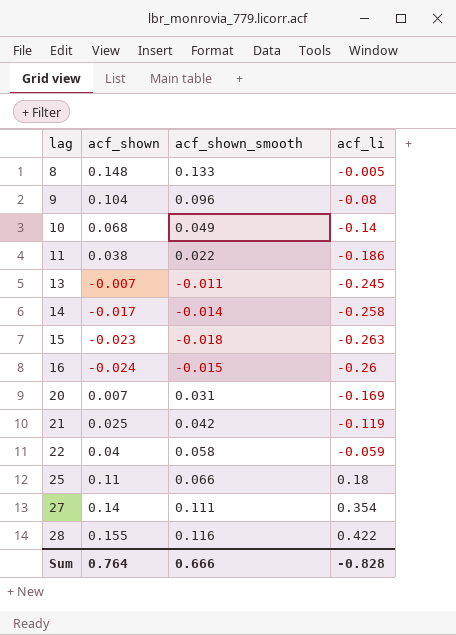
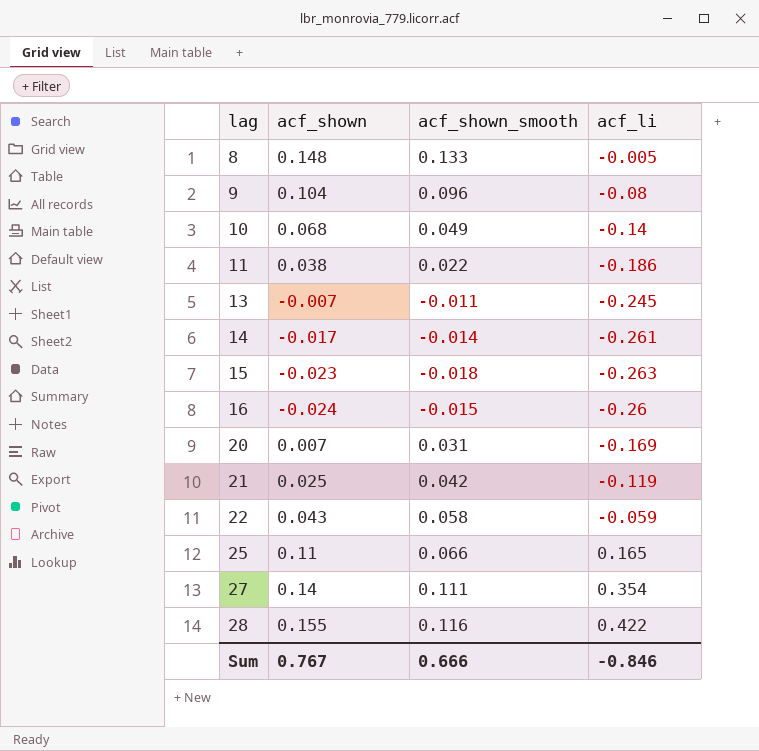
14 | acf_li: -0.258 -> -0.261
22 | acf_shown: 0.04 -> 0.043
25 | acf_li: 0.18 -> 0.165
Sum | acf_shown: 0.764 -> 0.767
Sum | acf_li: -0.828 -> -0.846

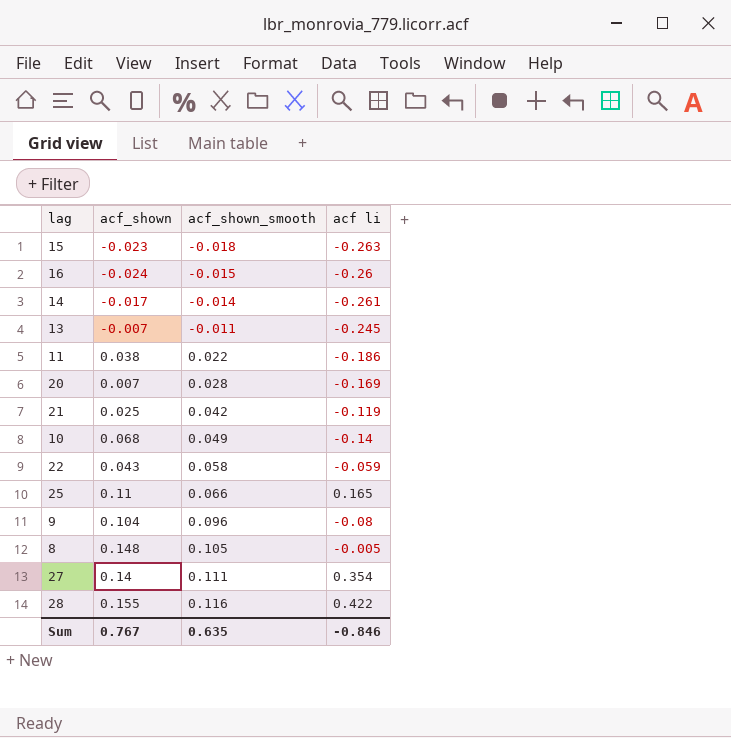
row order: lag ascending -> acf_shown_smooth ascending
column name: acf_li -> acf li
20 | acf_shown_smooth: 0.031 -> 0.028
8 | acf_shown_smooth: 0.133 -> 0.105
Sum | acf_shown_smooth: 0.666 -> 0.635

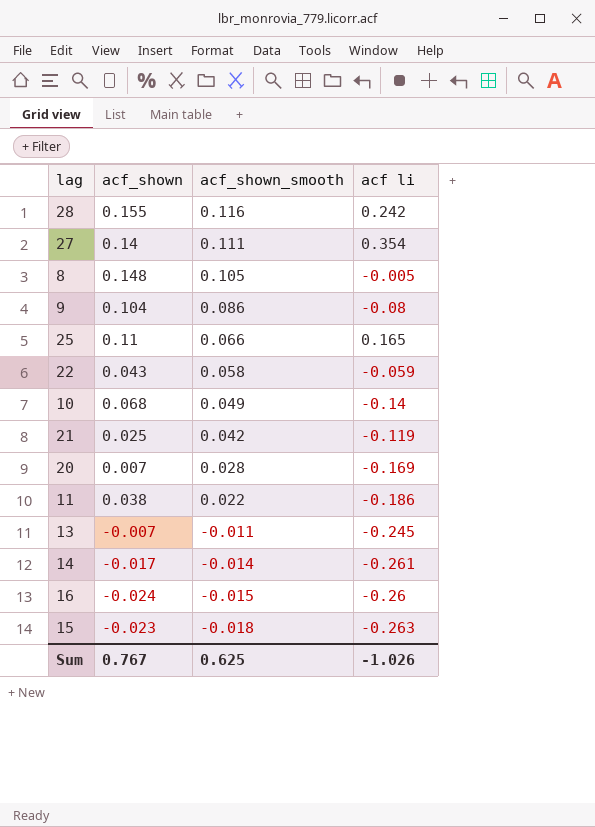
row order: acf_shown_smooth ascending -> acf_shown_smooth descending
28 | acf li: 0.422 -> 0.242
9 | acf_shown_smooth: 0.096 -> 0.086
Sum | acf_shown_smooth: 0.635 -> 0.625
Sum | acf li: -0.846 -> -1.026

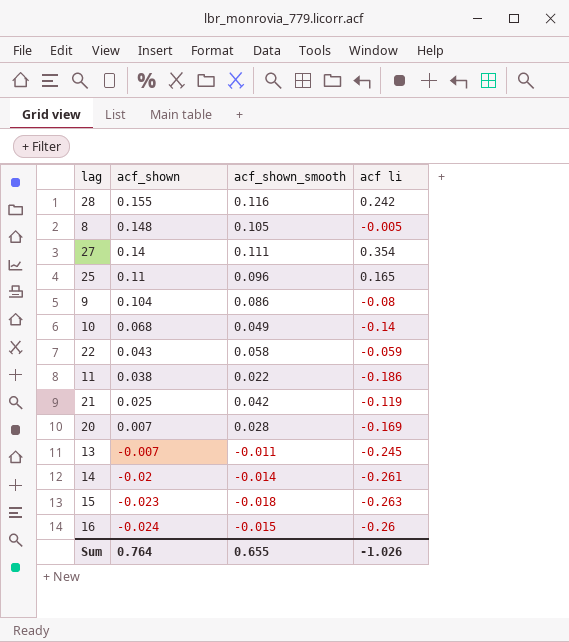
row order: acf_shown_smooth descending -> acf_shown descending
25 | acf_shown_smooth: 0.066 -> 0.096
14 | acf_shown: -0.017 -> -0.02
Sum | acf_shown: 0.767 -> 0.764
Sum | acf_shown_smooth: 0.625 -> 0.655

